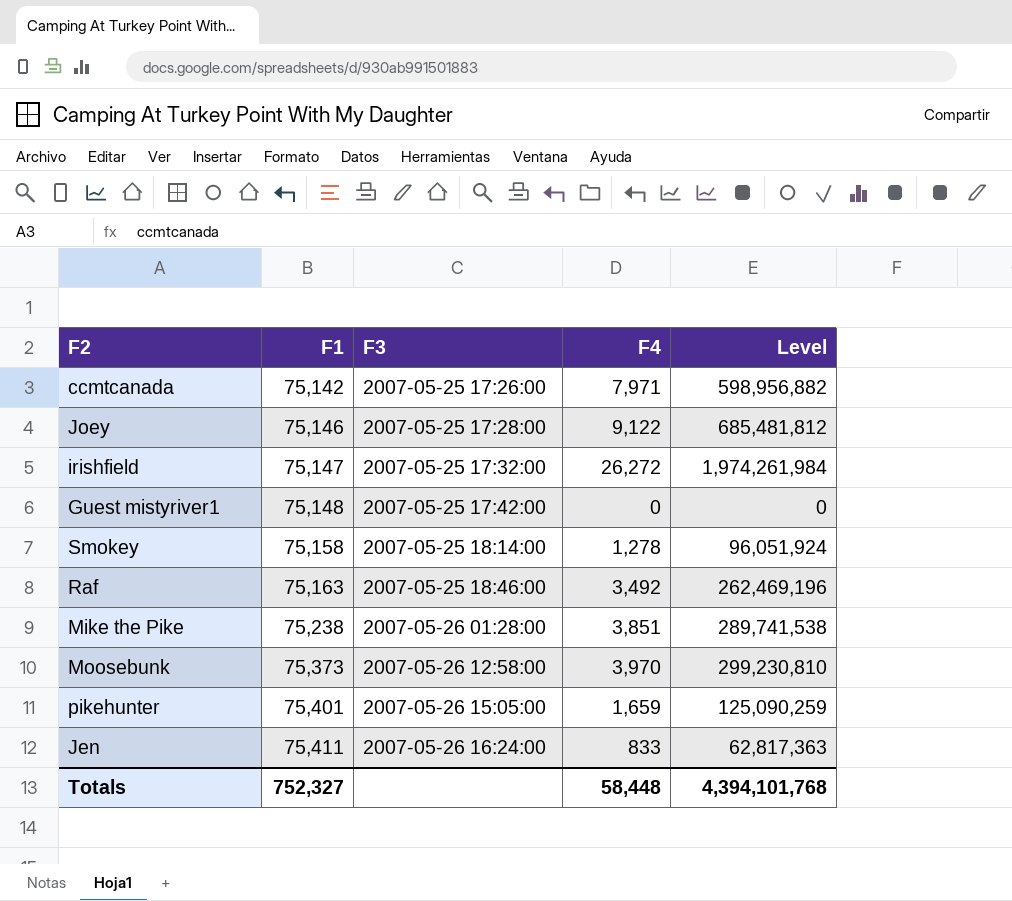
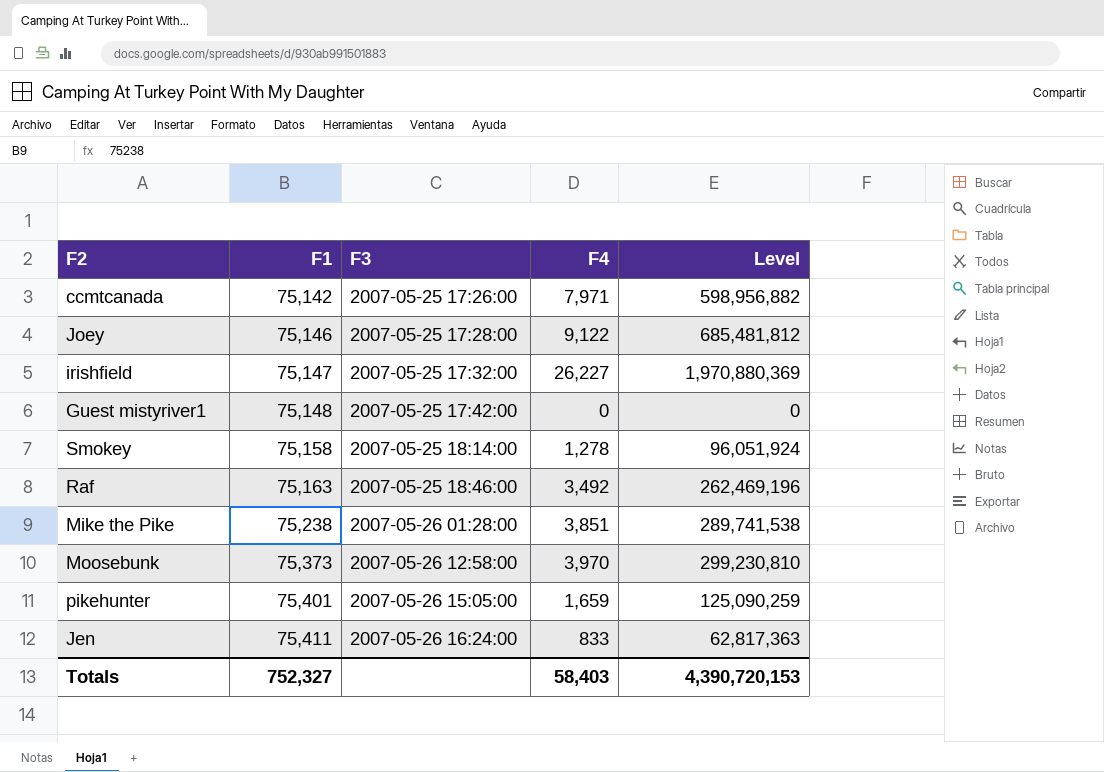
irishfield | F4: 26,272 -> 26,227
irishfield | Level: 1,974,261,984 -> 1,970,880,369
Totals | F4: 58,448 -> 58,403
Totals | Level: 4,394,101,768 -> 4,390,720,153

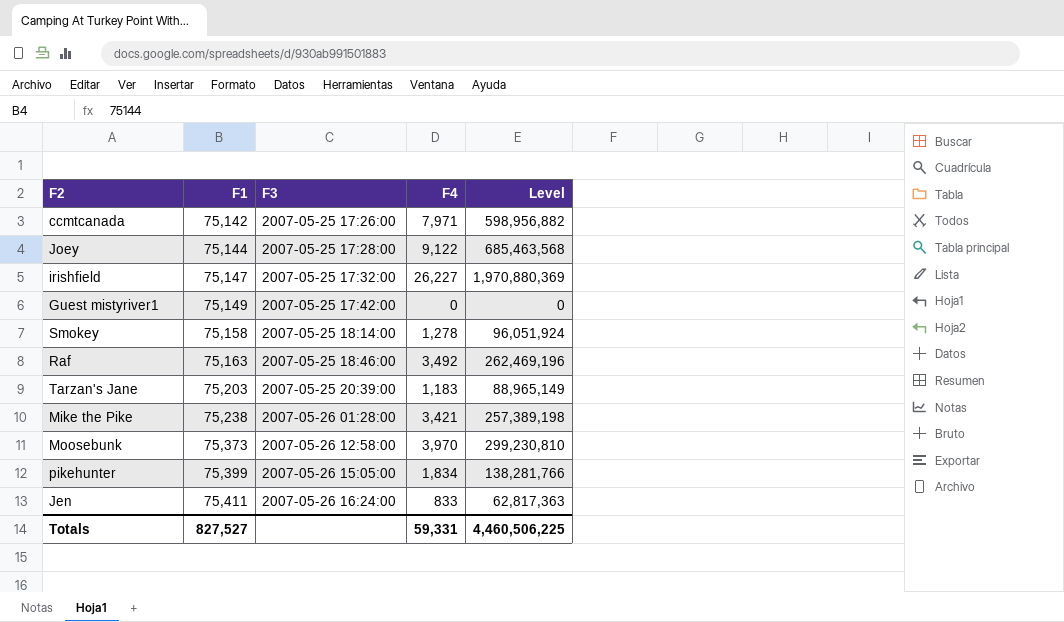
Joey | F1: 75,146 -> 75,144
Joey | Level: 685,481,812 -> 685,463,568
Guest mistyriver1 | F1: 75,148 -> 75,149
row Tarzan's Jane: none -> 75,203 | 2007-05-25 20:39:00 | 1,183 | 88,965,149
Mike the Pike | F4: 3,851 -> 3,421
Mike the Pike | Level: 289,741,538 -> 257,389,198
pikehunter | F1: 75,401 -> 75,399
pikehunter | F4: 1,659 -> 1,834
pikehunter | Level: 125,090,259 -> 138,281,766
Totals | F1: 752,327 -> 827,527
Totals | F4: 58,403 -> 59,331
Totals | Level: 4,390,720,153 -> 4,460,506,225

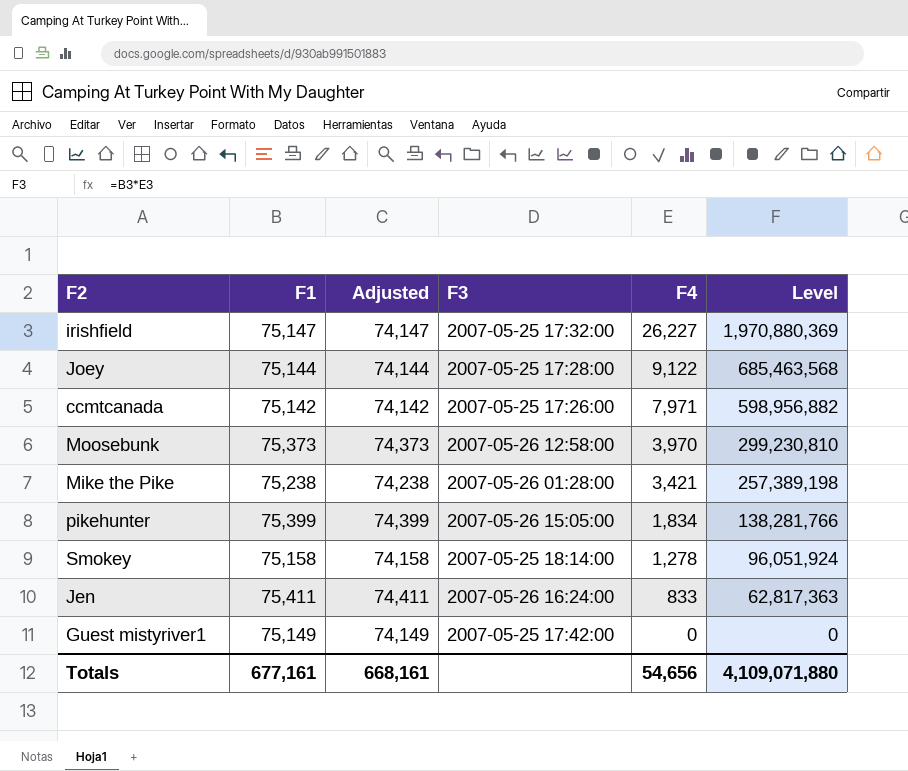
row order: F1 ascending -> F4 descending
column Adjusted | formula: none -> [F1] - 1000
row Raf: 75,163 | 2007-05-25 18:46:00 | 3,492 | 262,469,196 -> none
row Tarzan's Jane: 75,203 | 2007-05-25 20:39:00 | 1,183 | 88,965,149 -> none
Totals | F1: 827,527 -> 677,161
Totals | F4: 59,331 -> 54,656
Totals | Level: 4,460,506,225 -> 4,109,071,880

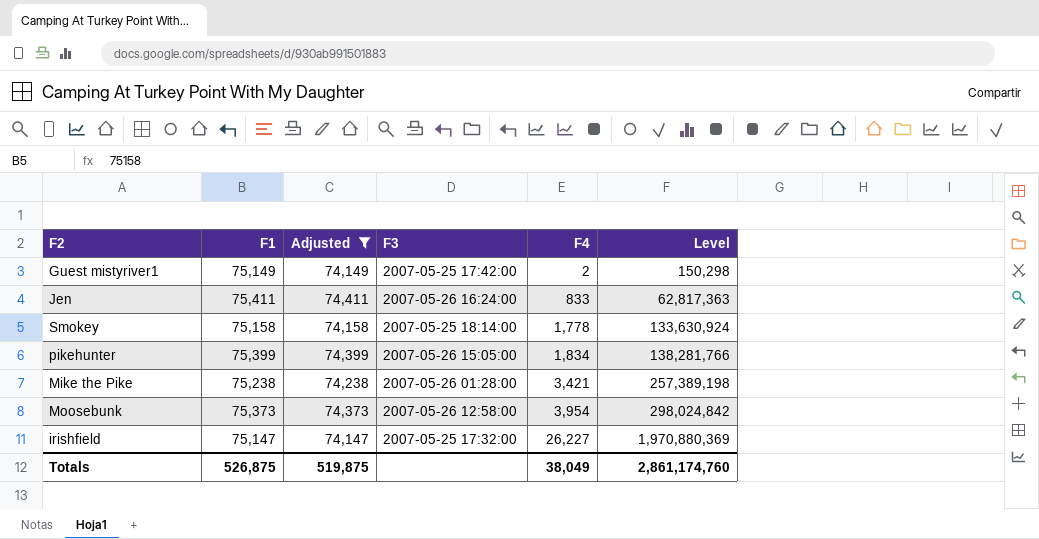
filter: none -> Adjusted >= 74,147
row order: F4 descending -> F4 ascending
Guest mistyriver1 | F4: 0 -> 2
Guest mistyriver1 | Level: 0 -> 150,298
Smokey | F4: 1,278 -> 1,778
Smokey | Level: 96,051,924 -> 133,630,924
Moosebunk | F4: 3,970 -> 3,954
Moosebunk | Level: 299,230,810 -> 298,024,842
Totals | F1: 677,161 -> 526,875
Totals | Adjusted: 668,161 -> 519,875
Totals | F4: 54,656 -> 38,049
Totals | Level: 4,109,071,880 -> 2,861,174,760

